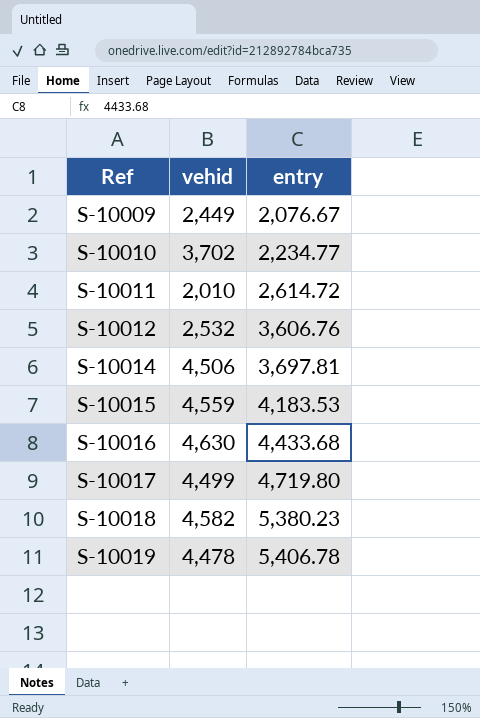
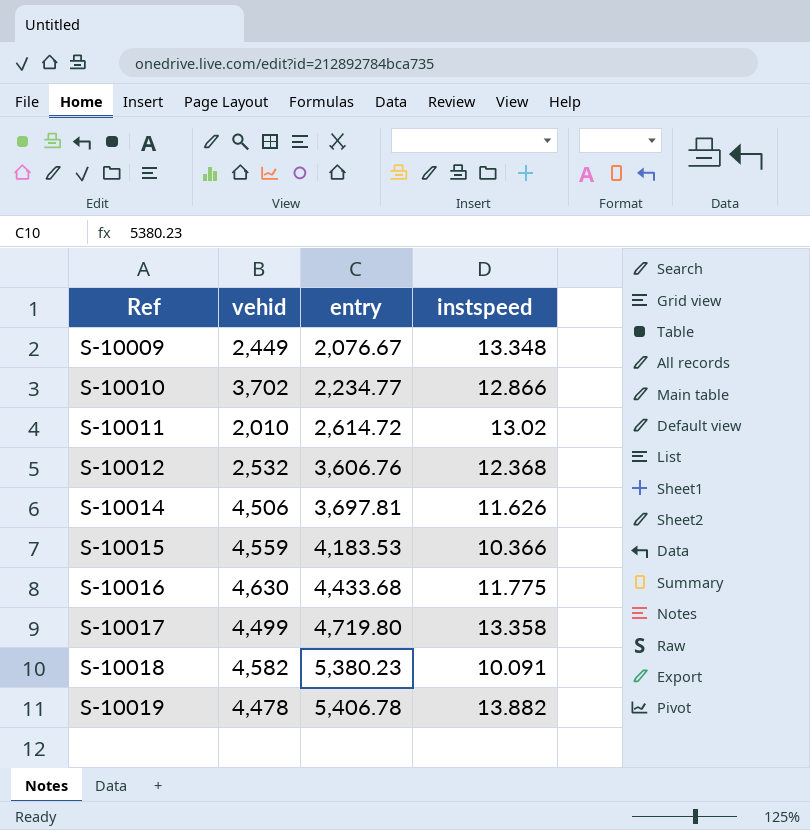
column instspeed | position: none -> 4

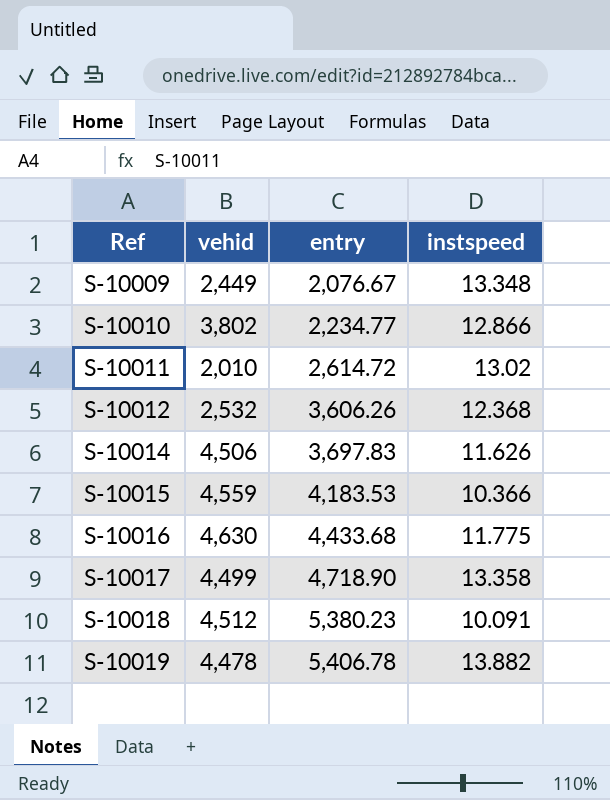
S-10010 | vehid: 3,702 -> 3,802
S-10012 | entry: 3,606.76 -> 3,606.26
S-10014 | entry: 3,697.81 -> 3,697.83
S-10017 | entry: 4,719.80 -> 4,718.90
S-10018 | vehid: 4,582 -> 4,512

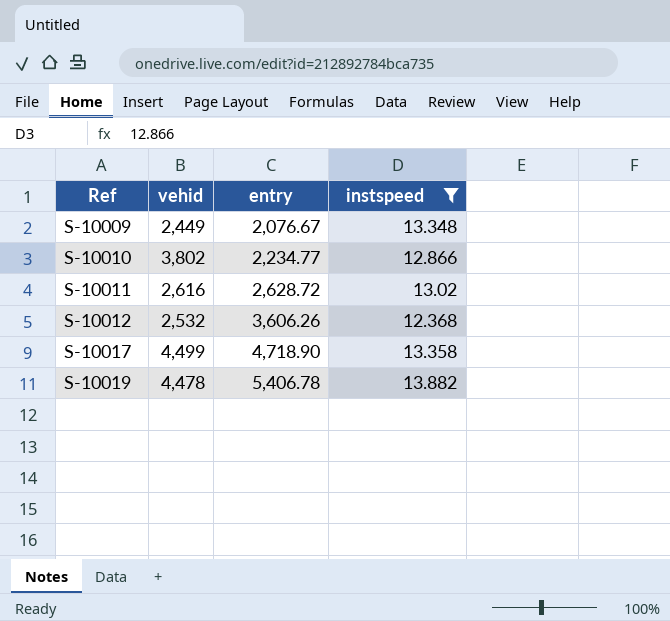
filter: none -> instspeed >= 12.368
S-10011 | vehid: 2,010 -> 2,616
S-10011 | entry: 2,614.72 -> 2,628.72

